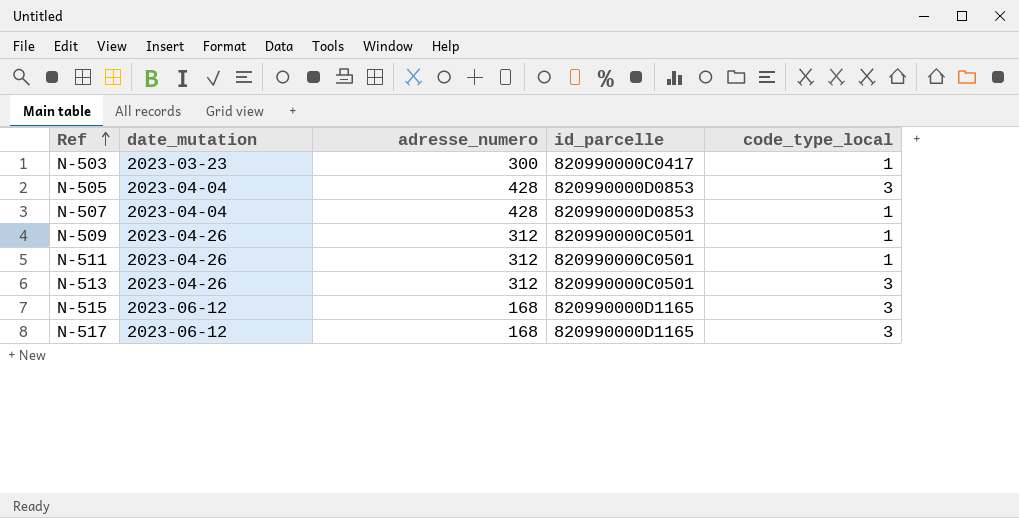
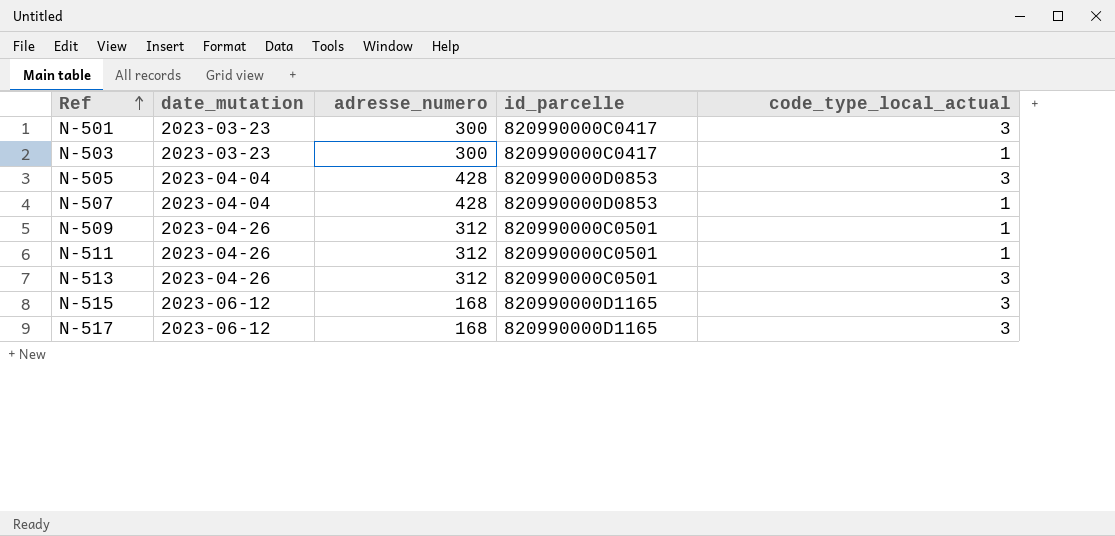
column name: code_type_local -> code_type_local_actual
row N-501: none -> 2023-03-23 | 300 | 820990000C0417 | 3

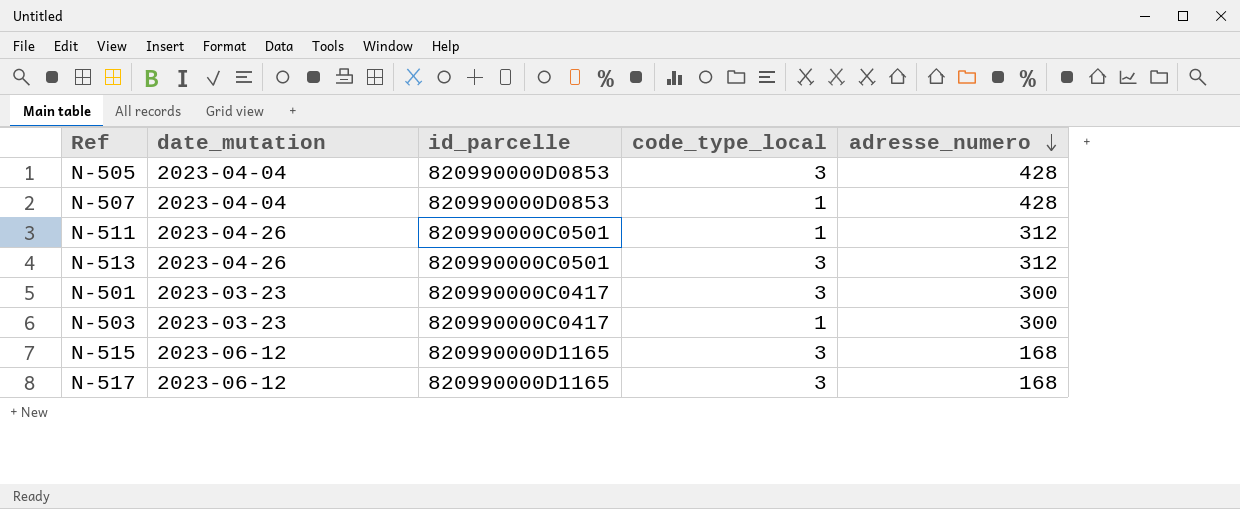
row order: Ref ascending -> adresse_numero descending
column name: code_type_local_actual -> code_type_local
column adresse_numero | position: 3 -> 5
row N-509: 2023-04-26 | 312 | 820990000C0501 | 1 -> none

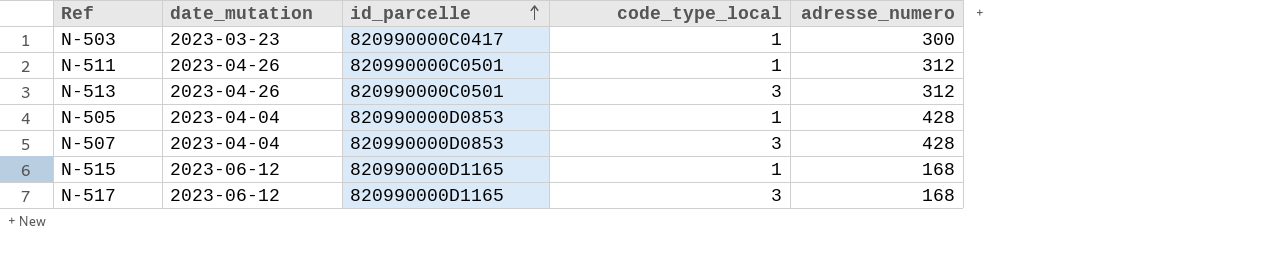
row order: adresse_numero descending -> id_parcelle ascending
row N-501: 2023-03-23 | 820990000C0417 | 3 | 300 -> none
N-505 | code_type_local: 3 -> 1
N-507 | code_type_local: 1 -> 3
N-515 | code_type_local: 3 -> 1

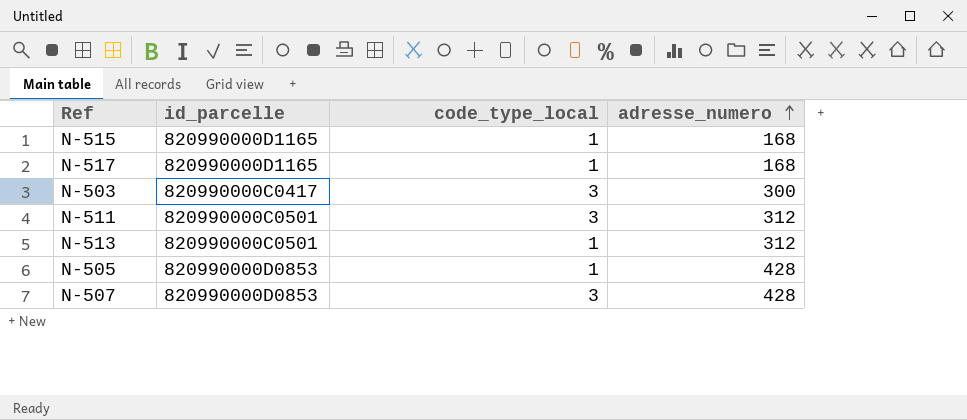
row order: id_parcelle ascending -> adresse_numero ascending
column date_mutation | position: 2 -> none
N-517 | code_type_local: 3 -> 1
N-503 | code_type_local: 1 -> 3
N-511 | code_type_local: 1 -> 3
N-513 | code_type_local: 3 -> 1

